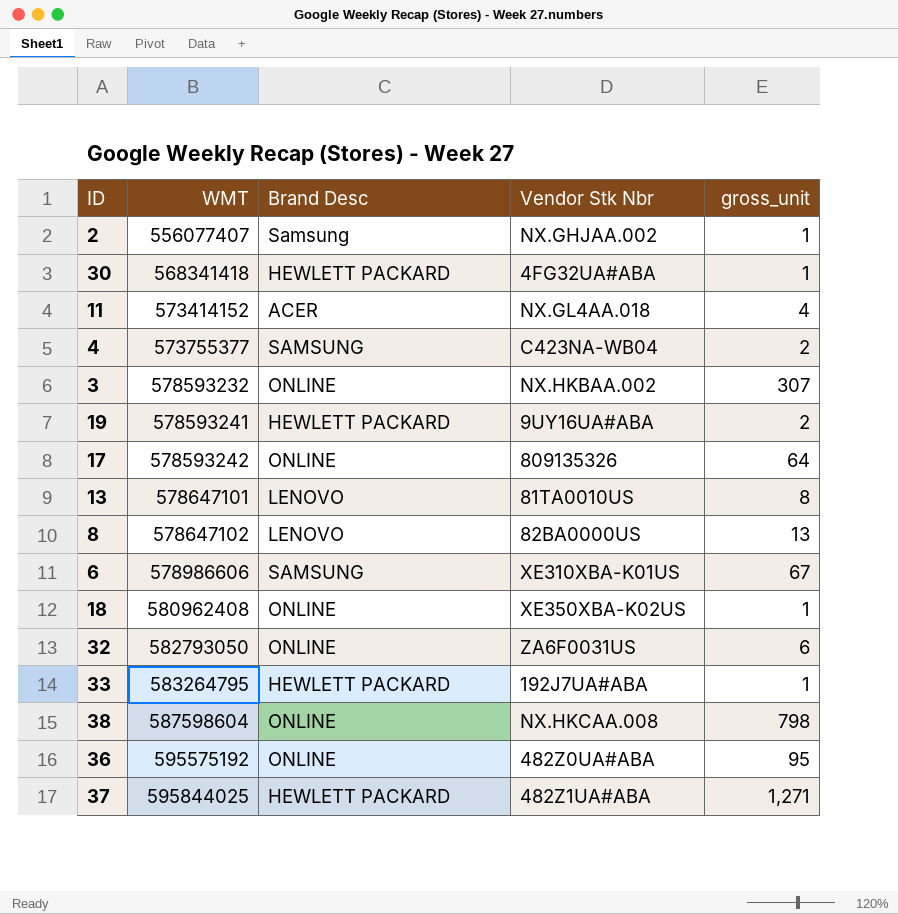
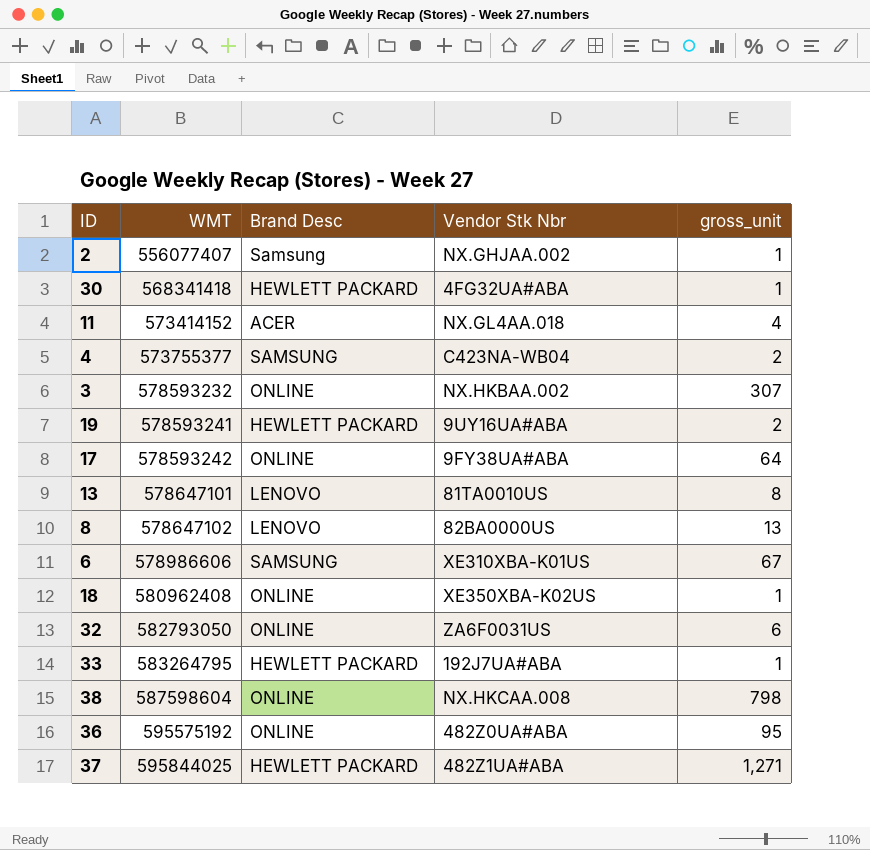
17 | Vendor Stk Nbr: 809135326 -> 9FY38UA#ABA

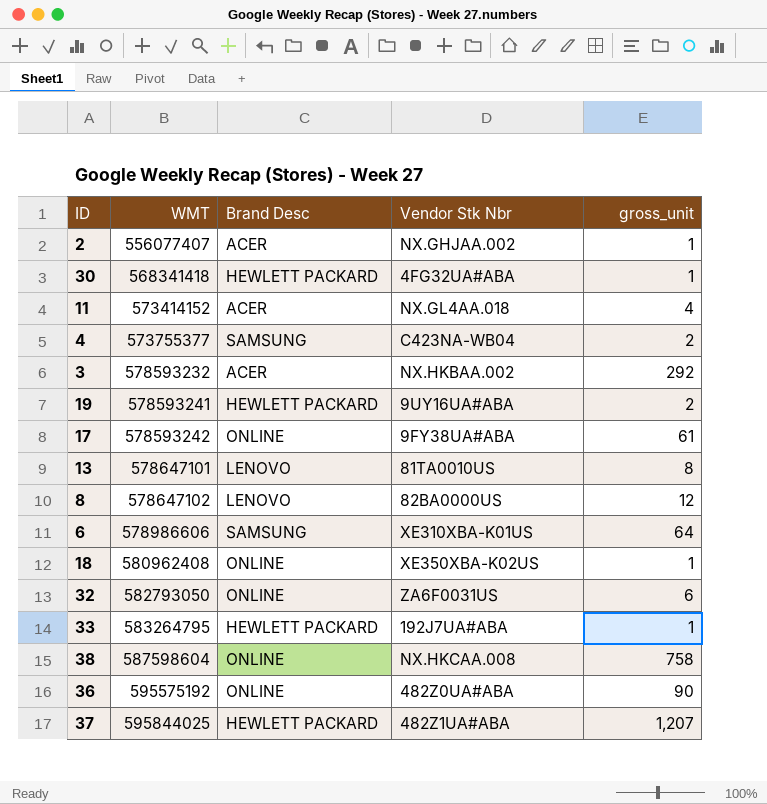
2 | Brand Desc: Samsung -> ACER
3 | Brand Desc: ONLINE -> ACER
3 | gross_unit: 307 -> 292
17 | gross_unit: 64 -> 61
8 | gross_unit: 13 -> 12
6 | gross_unit: 67 -> 64
38 | gross_unit: 798 -> 758
36 | gross_unit: 95 -> 90
37 | gross_unit: 1,271 -> 1,207

